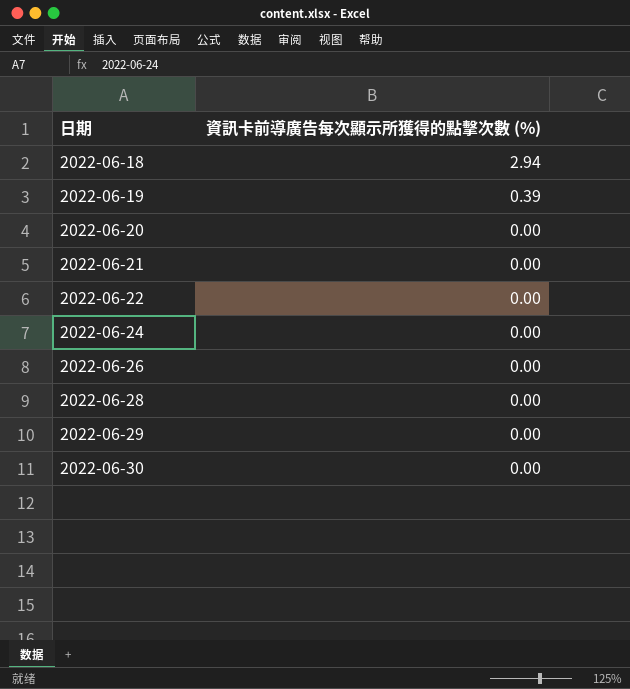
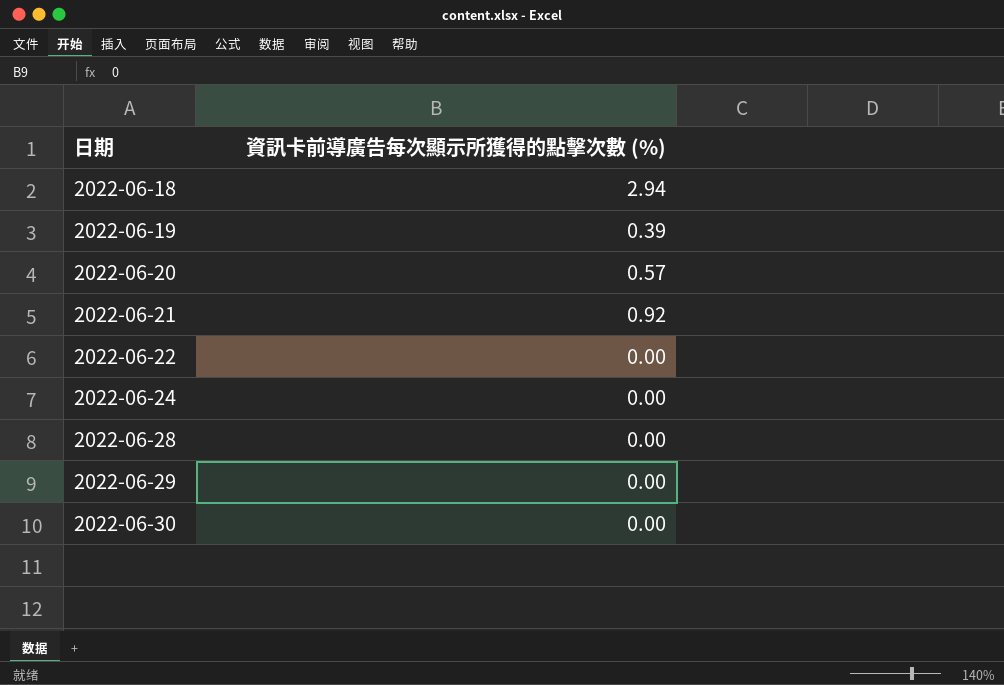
row 2022-06-26: 0.00 -> none
2022-06-20 | 資訊卡前導廣告每次顯示所獲得的點擊次數 (%): 0.00 -> 0.57
2022-06-21 | 資訊卡前導廣告每次顯示所獲得的點擊次數 (%): 0.00 -> 0.92

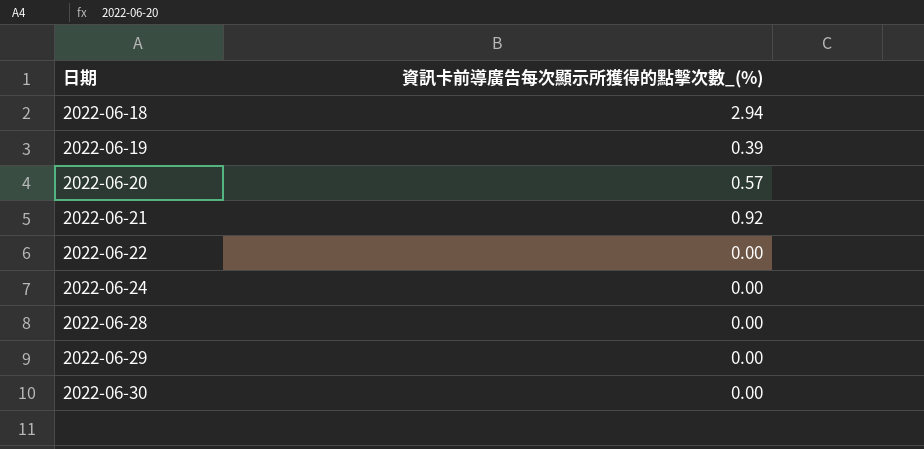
column name: 資訊卡前導廣告每次顯示所獲得的點擊次數 (%) -> 資訊卡前導廣告每次顯示所獲得的點擊次數_(%)

